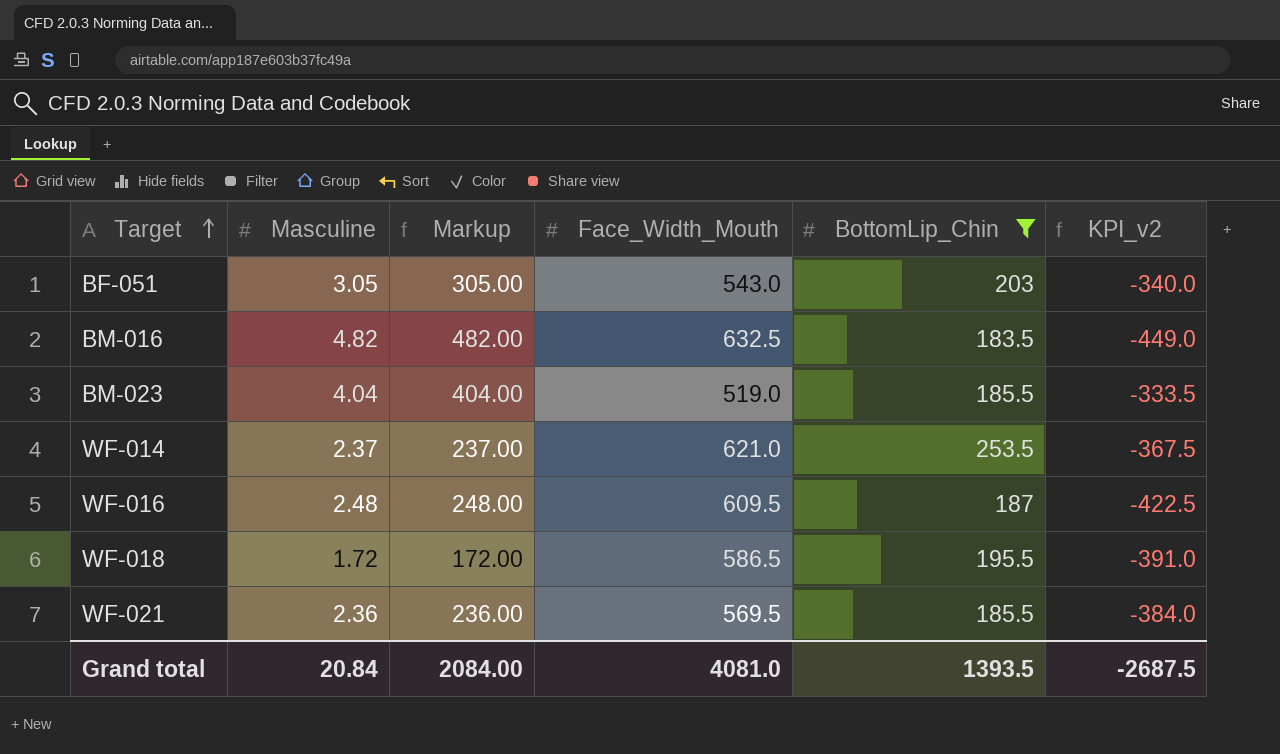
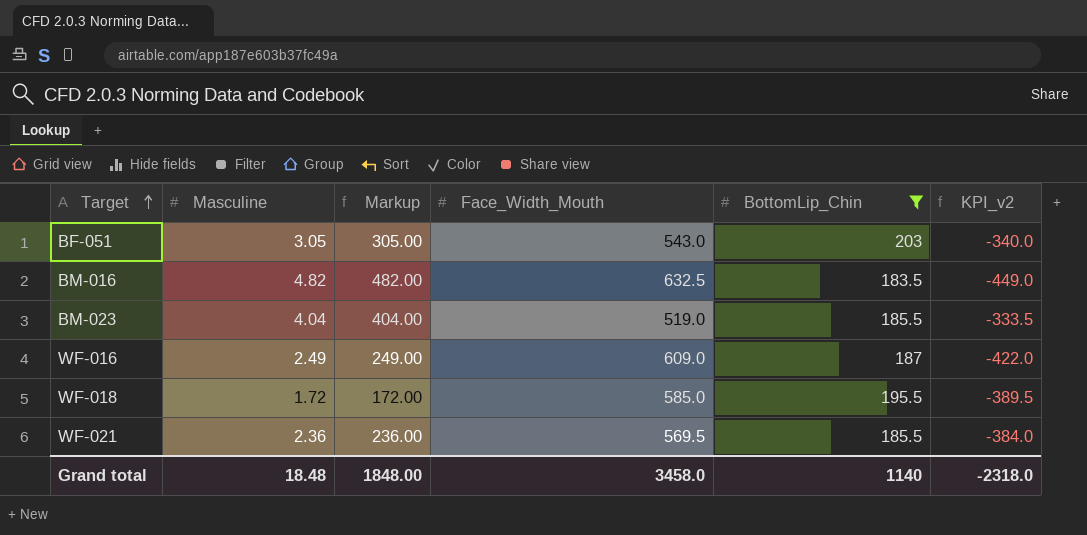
row WF-014: 2.37 | 237.00 | 621.0 | 253.5 | -367.5 -> none
WF-016 | Masculine: 2.48 -> 2.49
WF-016 | Markup: 248.00 -> 249.00
WF-016 | Face_Width_Mouth: 609.5 -> 609.0
WF-016 | KPI_v2: -422.5 -> -422.0
WF-018 | Face_Width_Mouth: 586.5 -> 585.0
WF-018 | KPI_v2: -391.0 -> -389.5
Grand total | Masculine: 20.84 -> 18.48
Grand total | Markup: 2084.00 -> 1848.00
Grand total | Face_Width_Mouth: 4081.0 -> 3458.0
Grand total | BottomLip_Chin: 1393.5 -> 1140
Grand total | KPI_v2: -2687.5 -> -2318.0

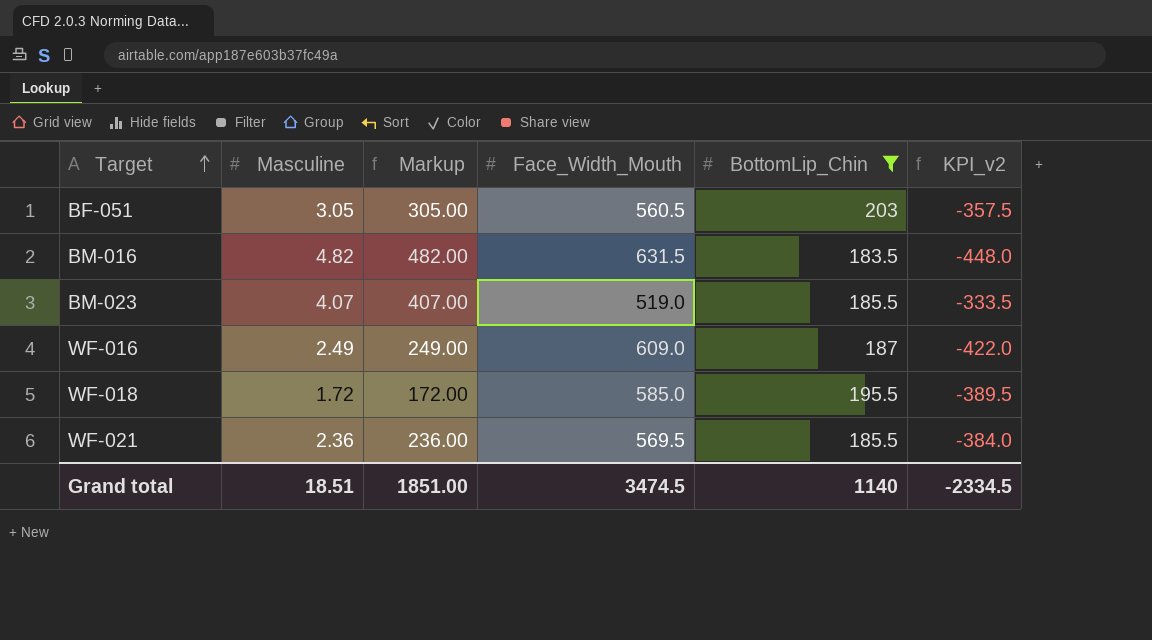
BF-051 | Face_Width_Mouth: 543.0 -> 560.5
BF-051 | KPI_v2: -340.0 -> -357.5
BM-016 | Face_Width_Mouth: 632.5 -> 631.5
BM-016 | KPI_v2: -449.0 -> -448.0
BM-023 | Masculine: 4.04 -> 4.07
BM-023 | Markup: 404.00 -> 407.00
Grand total | Masculine: 18.48 -> 18.51
Grand total | Markup: 1848.00 -> 1851.00
Grand total | Face_Width_Mouth: 3458.0 -> 3474.5
Grand total | KPI_v2: -2318.0 -> -2334.5

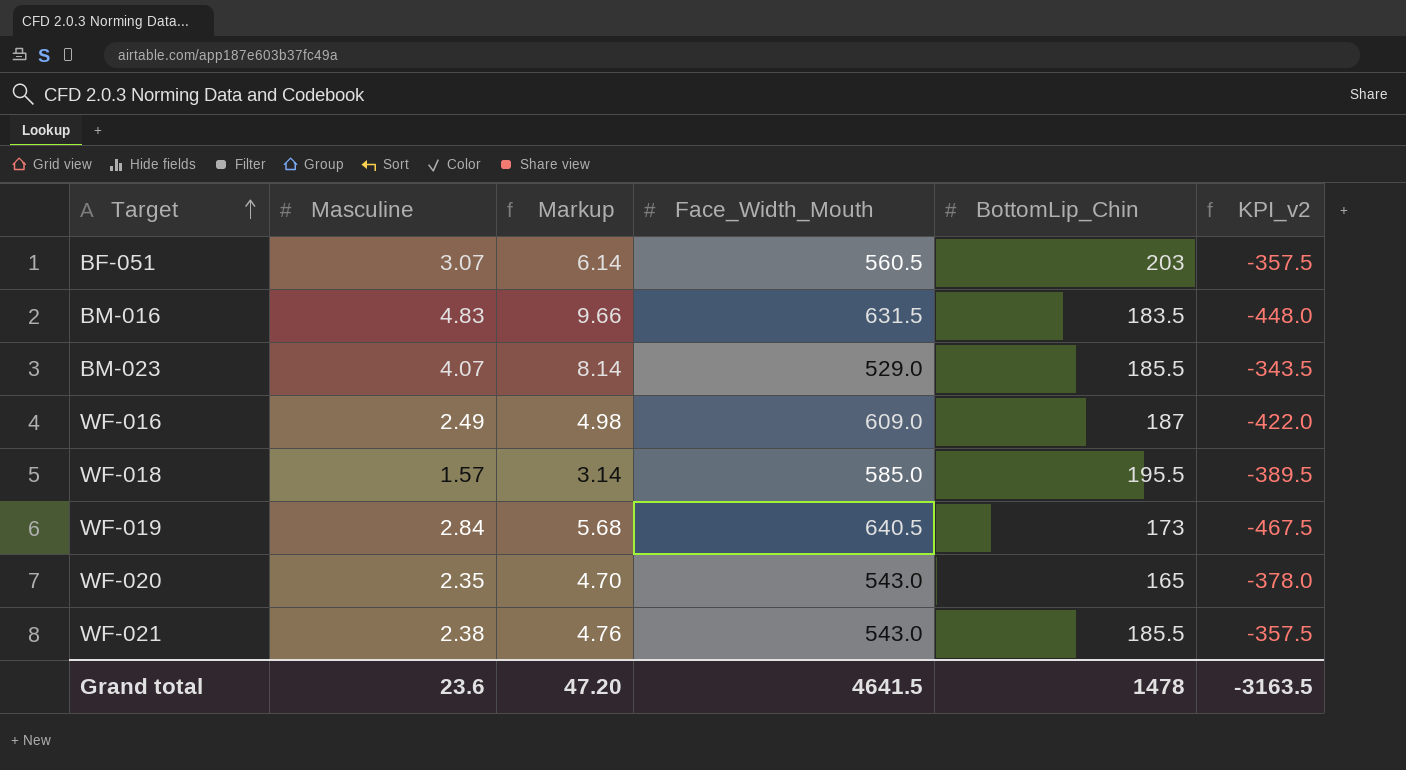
filter: BottomLip_Chin >= 183.5 -> none
column Markup | formula: [Masculine] * 100 -> [Masculine] * 2
BF-051 | Masculine: 3.05 -> 3.07
BM-016 | Masculine: 4.82 -> 4.83
BM-023 | Face_Width_Mouth: 519.0 -> 529.0
BM-023 | KPI_v2: -333.5 -> -343.5
WF-018 | Masculine: 1.72 -> 1.57
WF-021 | Masculine: 2.36 -> 2.38
WF-021 | Face_Width_Mouth: 569.5 -> 543.0
WF-021 | KPI_v2: -384.0 -> -357.5
Grand total | Masculine: 18.51 -> 23.6
Grand total | Markup: 1851.00 -> 47.20
Grand total | Face_Width_Mouth: 3474.5 -> 4641.5
Grand total | BottomLip_Chin: 1140 -> 1478
Grand total | KPI_v2: -2334.5 -> -3163.5

